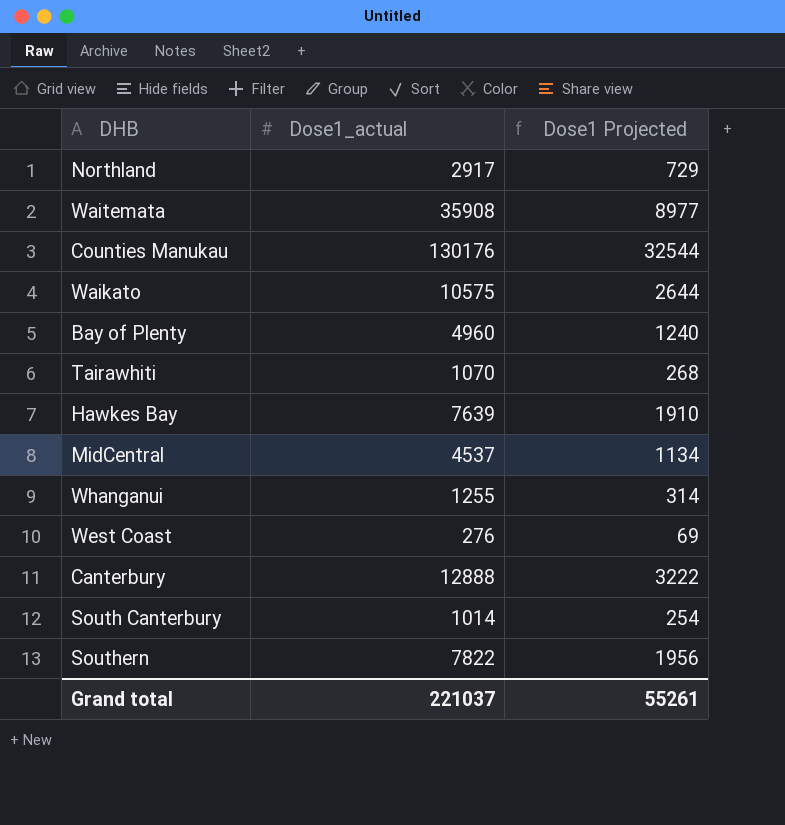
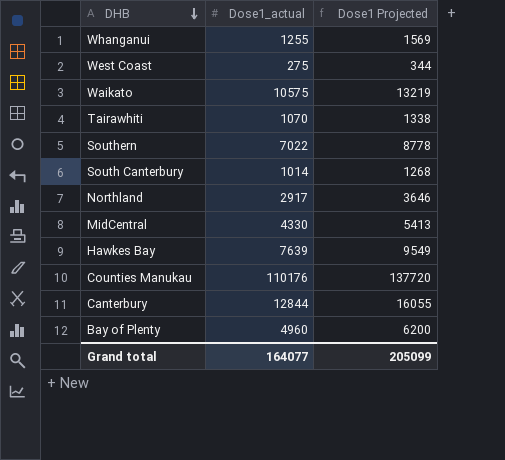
row order: none -> DHB descending
column Dose1 Projected | formula: [Dose1_actual] * 0.25 -> [Dose1_actual] * 1.25
row Waitemata: 35908 | 8977 -> none
West Coast | Dose1_actual: 276 -> 275
Southern | Dose1_actual: 7822 -> 7022
MidCentral | Dose1_actual: 4537 -> 4330
Counties Manukau | Dose1_actual: 130176 -> 110176
Canterbury | Dose1_actual: 12888 -> 12844
Grand total | Dose1_actual: 221037 -> 164077
Grand total | Dose1 Projected: 55261 -> 205099

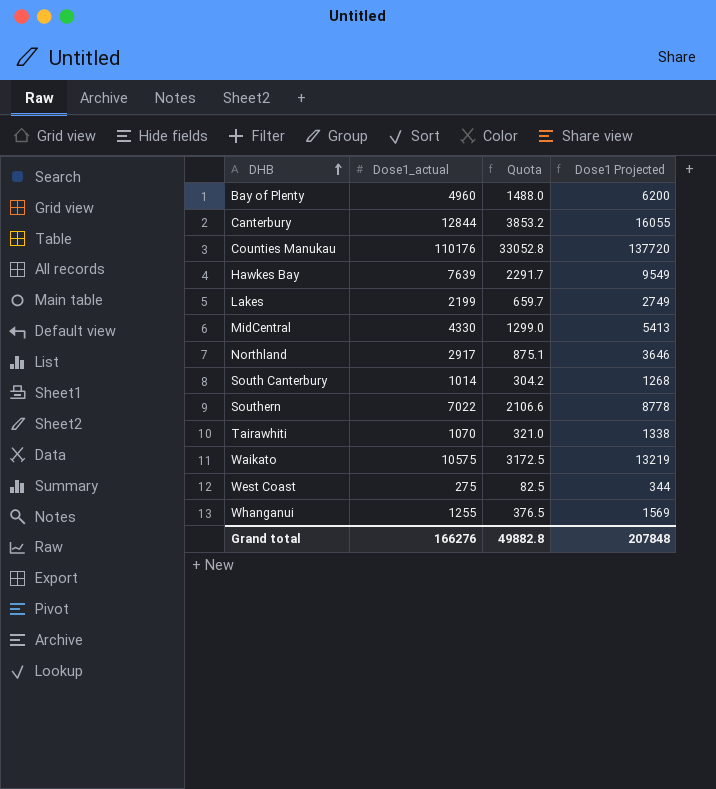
row order: DHB descending -> DHB ascending
column Quota | formula: none -> [Dose1_actual] * 0.3
row Lakes: none -> 2199 | 659.7 | 2749
Grand total | Dose1_actual: 164077 -> 166276
Grand total | Dose1 Projected: 205099 -> 207848

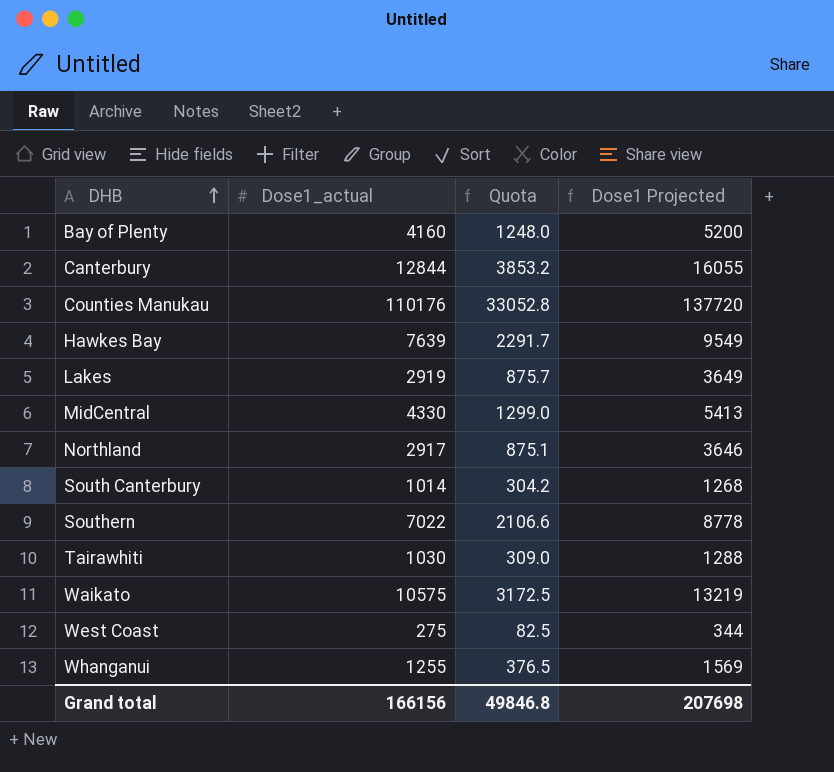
Bay of Plenty | Dose1_actual: 4960 -> 4160
Bay of Plenty | Quota: 1488.0 -> 1248.0
Bay of Plenty | Dose1 Projected: 6200 -> 5200
Lakes | Dose1_actual: 2199 -> 2919
Lakes | Quota: 659.7 -> 875.7
Lakes | Dose1 Projected: 2749 -> 3649
Tairawhiti | Dose1_actual: 1070 -> 1030
Tairawhiti | Quota: 321.0 -> 309.0
Tairawhiti | Dose1 Projected: 1338 -> 1288
Grand total | Dose1_actual: 166276 -> 166156
Grand total | Quota: 49882.8 -> 49846.8
Grand total | Dose1 Projected: 207848 -> 207698

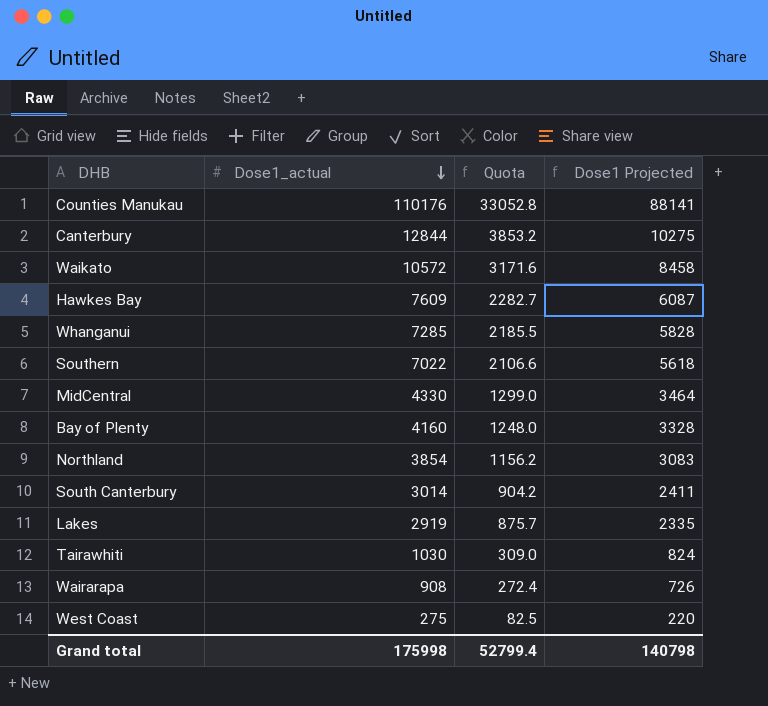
row order: DHB ascending -> Dose1_actual descending
column Dose1 Projected | formula: [Dose1_actual] * 1.25 -> [Dose1_actual] * 0.8
Waikato | Dose1_actual: 10575 -> 10572
Waikato | Quota: 3172.5 -> 3171.6
Hawkes Bay | Dose1_actual: 7639 -> 7609
Hawkes Bay | Quota: 2291.7 -> 2282.7
Whanganui | Dose1_actual: 1255 -> 7285
Whanganui | Quota: 376.5 -> 2185.5
Northland | Dose1_actual: 2917 -> 3854
Northland | Quota: 875.1 -> 1156.2
South Canterbury | Dose1_actual: 1014 -> 3014
South Canterbury | Quota: 304.2 -> 904.2
row Wairarapa: none -> 908 | 272.4 | 726
Grand total | Dose1_actual: 166156 -> 175998
Grand total | Quota: 49846.8 -> 52799.4
Grand total | Dose1 Projected: 207698 -> 140798

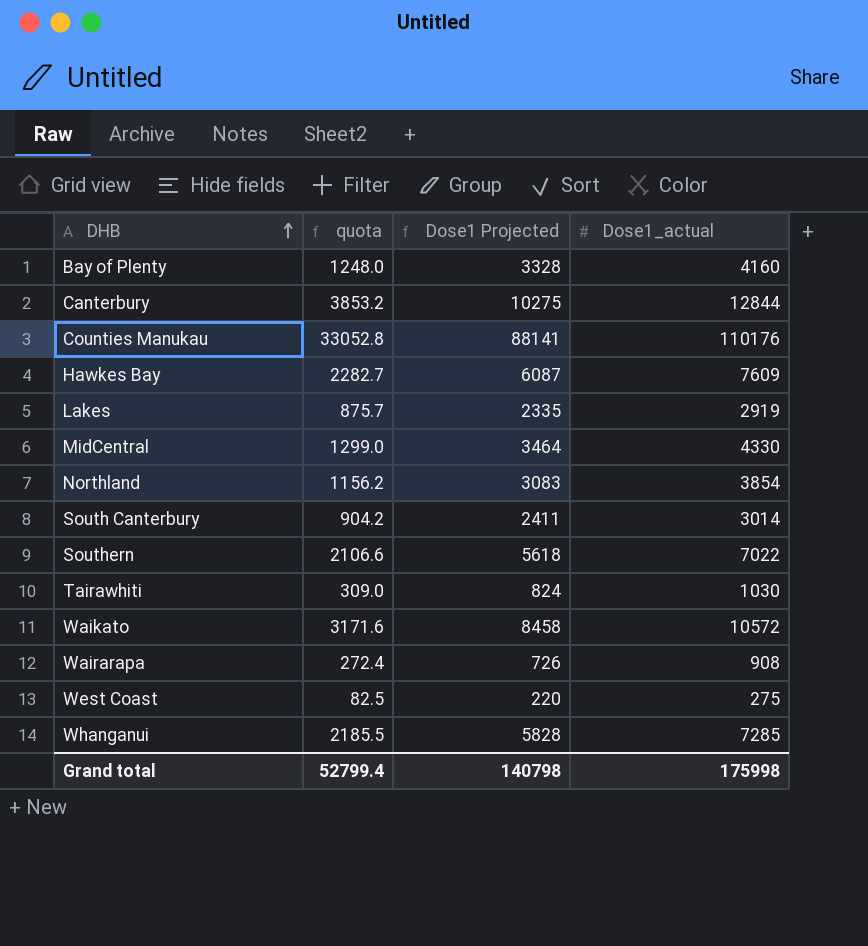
row order: Dose1_actual descending -> DHB ascending
column name: Quota -> quota
column Dose1_actual | position: 2 -> 4

